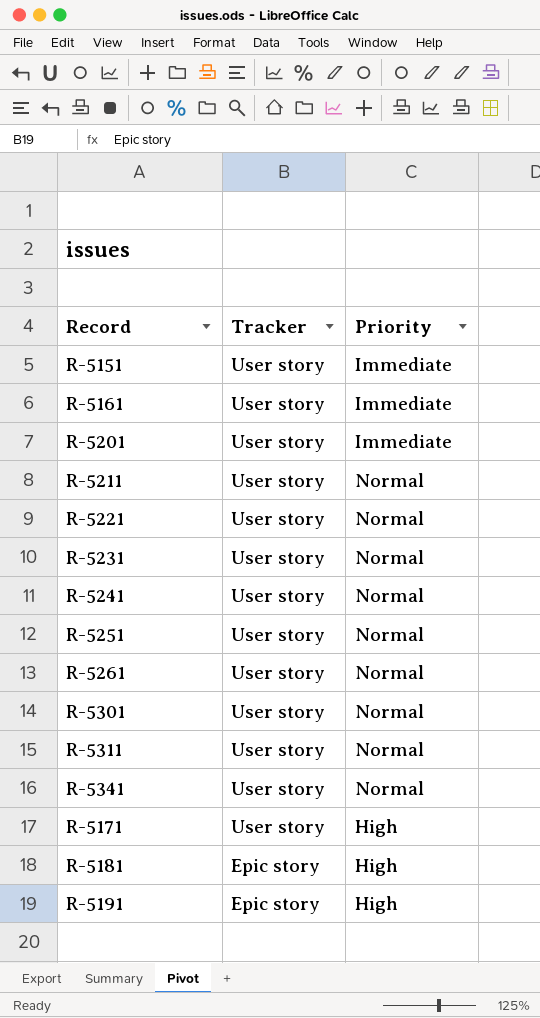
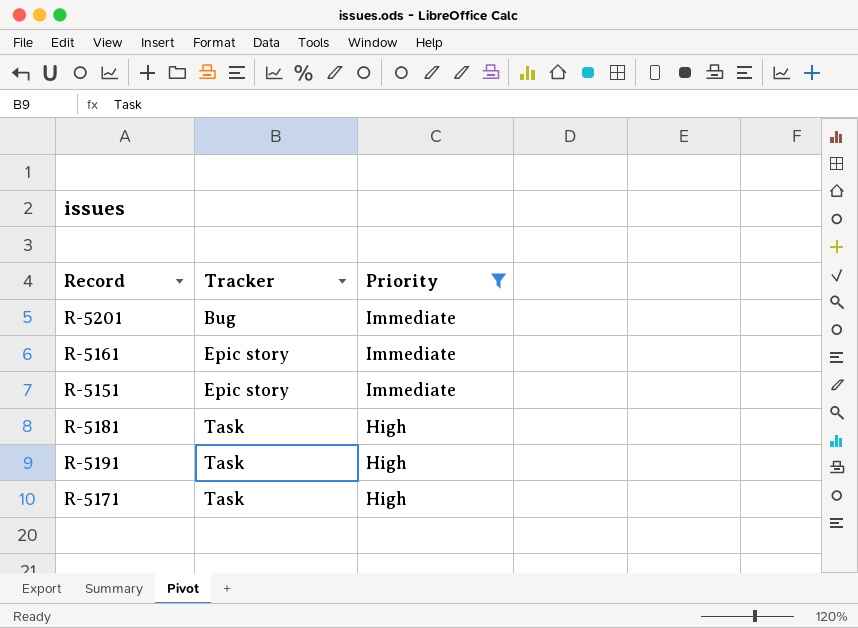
filter: none -> Priority != Normal
row order: Tracker descending -> Tracker ascending
R-5201 | Tracker: User story -> Bug
R-5161 | Tracker: User story -> Epic story
R-5151 | Tracker: User story -> Epic story
R-5181 | Tracker: Epic story -> Task
R-5191 | Tracker: Epic story -> Task
R-5171 | Tracker: User story -> Task

